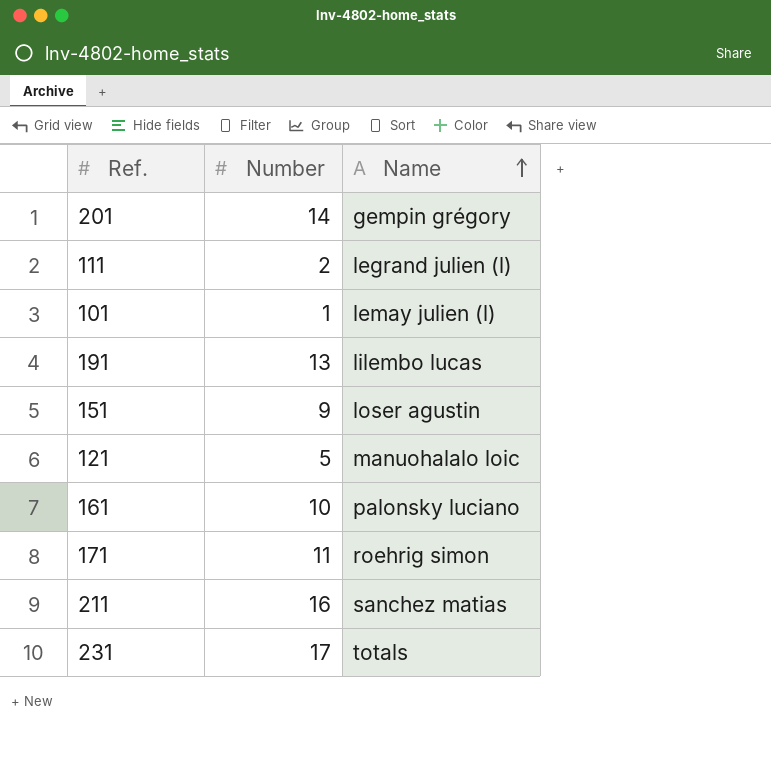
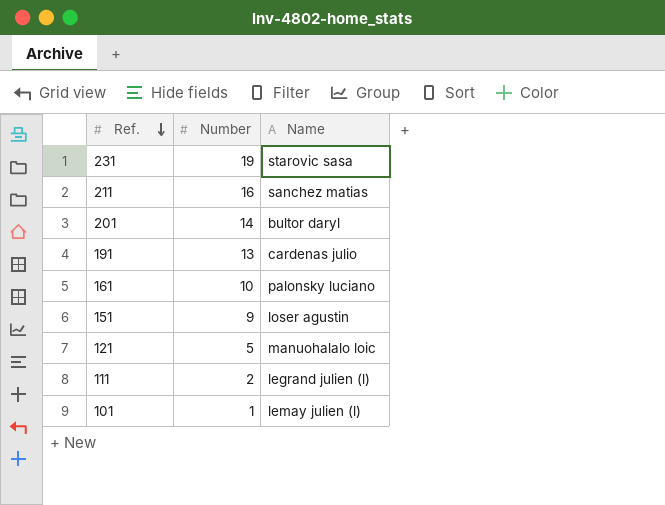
row order: Name ascending -> Ref. descending
row 171: 11 | roehrig simon -> none
231 | Number: 17 -> 19
231 | Name: totals -> starovic sasa
201 | Name: gempin grégory -> bultor daryl
191 | Name: lilembo lucas -> cardenas julio

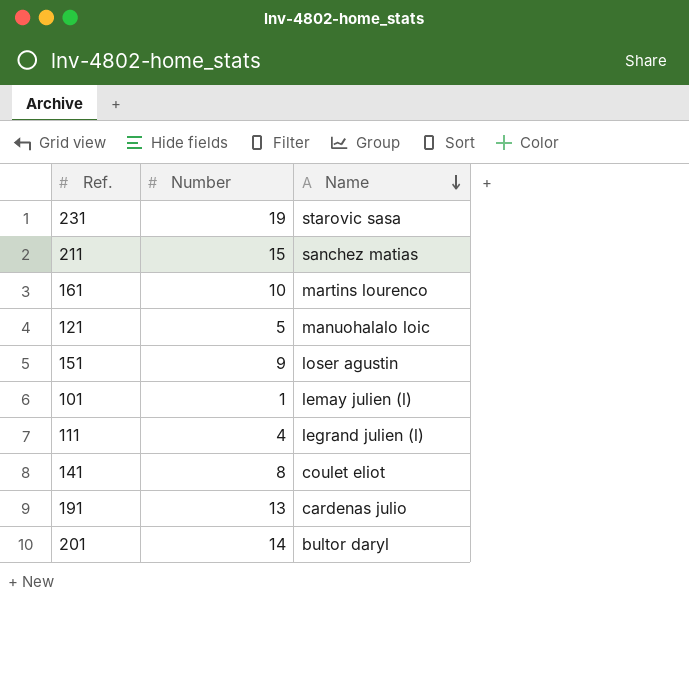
row order: Ref. descending -> Name descending
211 | Number: 16 -> 15
161 | Name: palonsky luciano -> martins lourenco
111 | Number: 2 -> 4
row 141: none -> 8 | coulet eliot

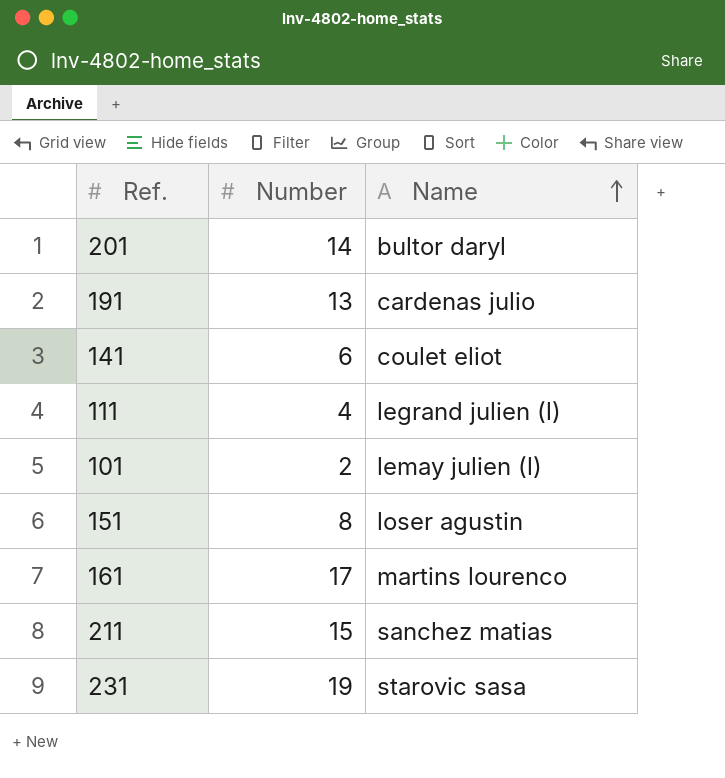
row order: Name descending -> Name ascending
row 121: 5 | manuohalalo loic -> none
141 | Number: 8 -> 6
101 | Number: 1 -> 2
151 | Number: 9 -> 8
161 | Number: 10 -> 17

